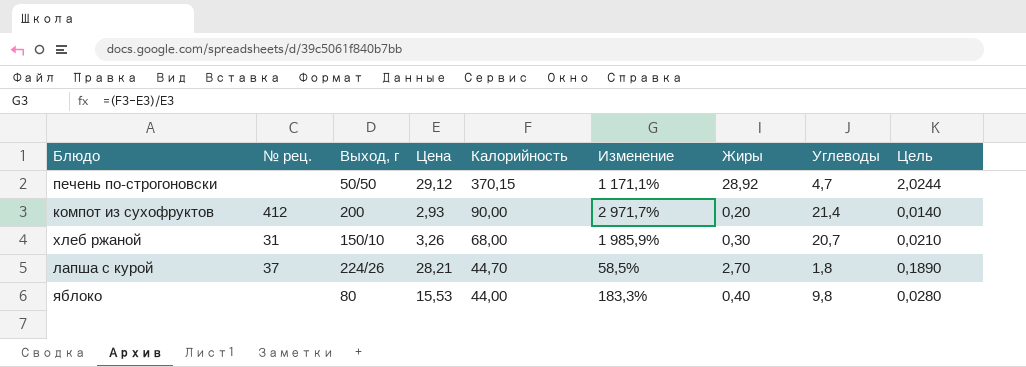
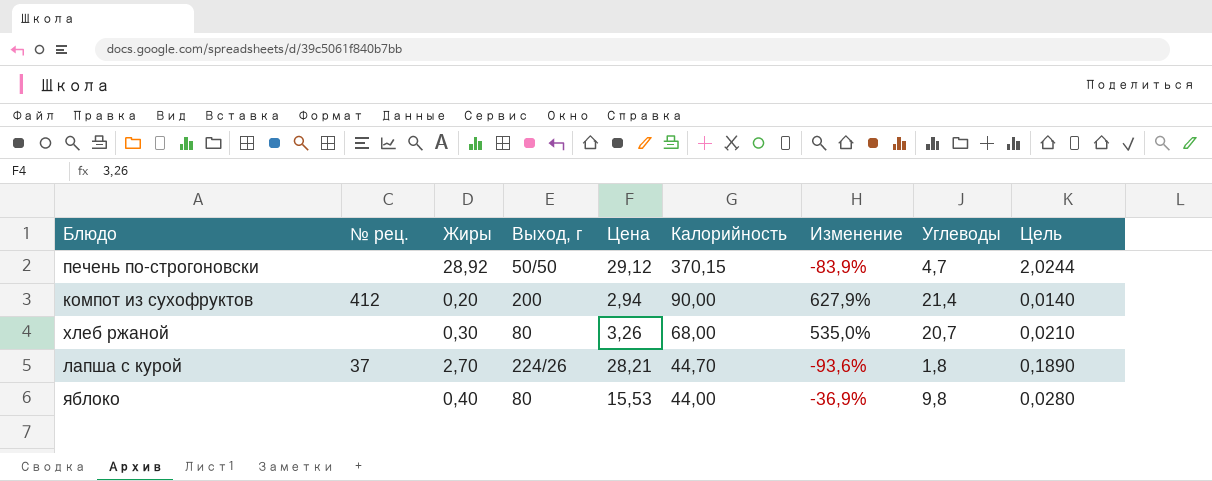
column Жиры | position: 7 -> 3
column Изменение | formula: ([Калорийность] - [Цена]) / [Цена] -> ([Углеводы] - [Цена]) / [Цена]
компот из сухофруктов | Цена: 2,93 -> 2,94
хлеб ржаной | № рец.: 31 -> none
хлеб ржаной | Выход, г: 150/10 -> 80

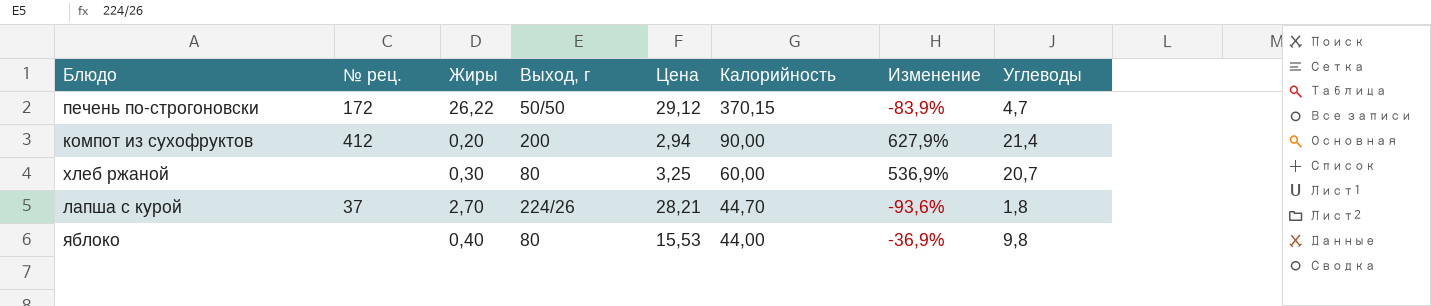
column Цель | formula: [Жиры] * 0,07 -> none
печень по-строгоновски | № рец.: none -> 172
печень по-строгоновски | Жиры: 28,92 -> 26,22
хлеб ржаной | Цена: 3,26 -> 3,25
хлеб ржаной | Калорийность: 68,00 -> 60,00
хлеб ржаной | Изменение: 535,0% -> 536,9%

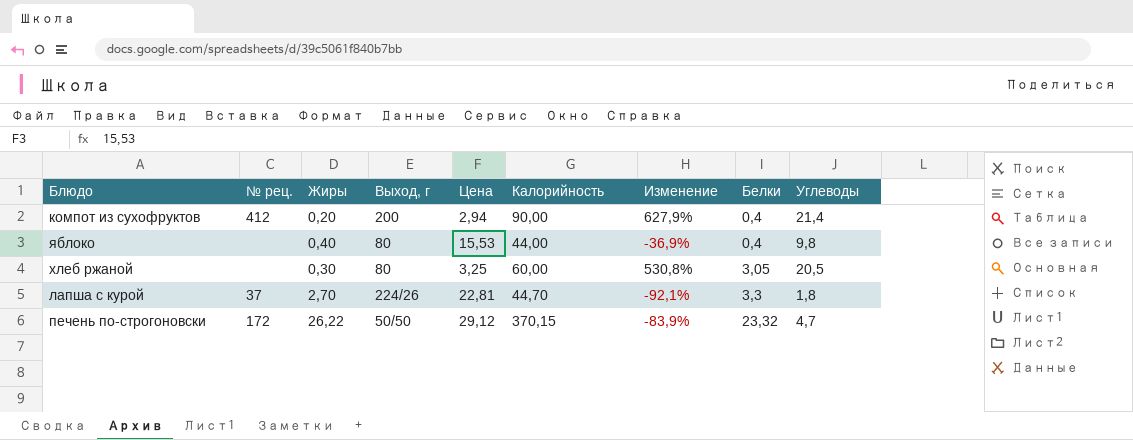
row order: Калорийность descending -> Белки ascending
column Белки | position: none -> 8
хлеб ржаной | Изменение: 536,9% -> 530,8%
хлеб ржаной | Углеводы: 20,7 -> 20,5
лапша с курой | Цена: 28,21 -> 22,81
лапша с курой | Изменение: -93,6% -> -92,1%

